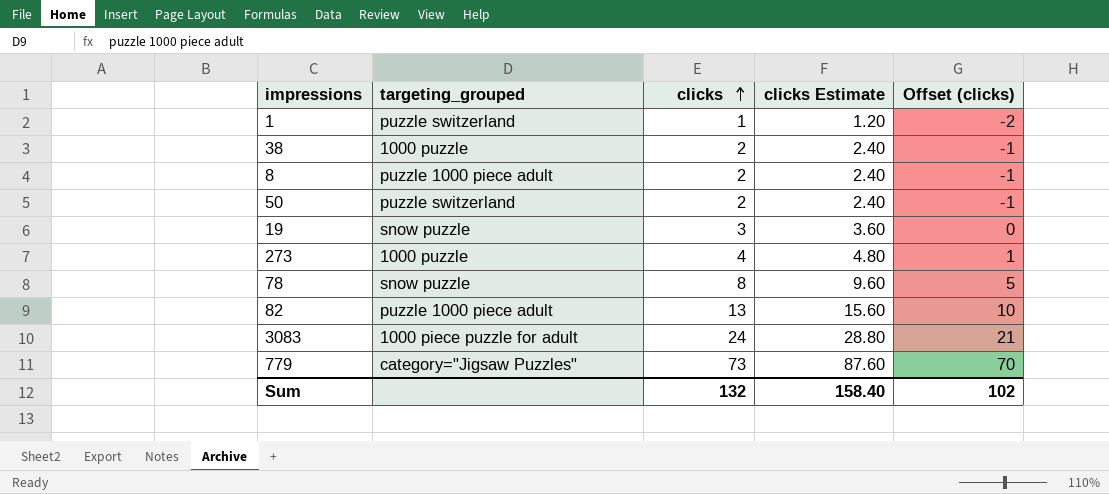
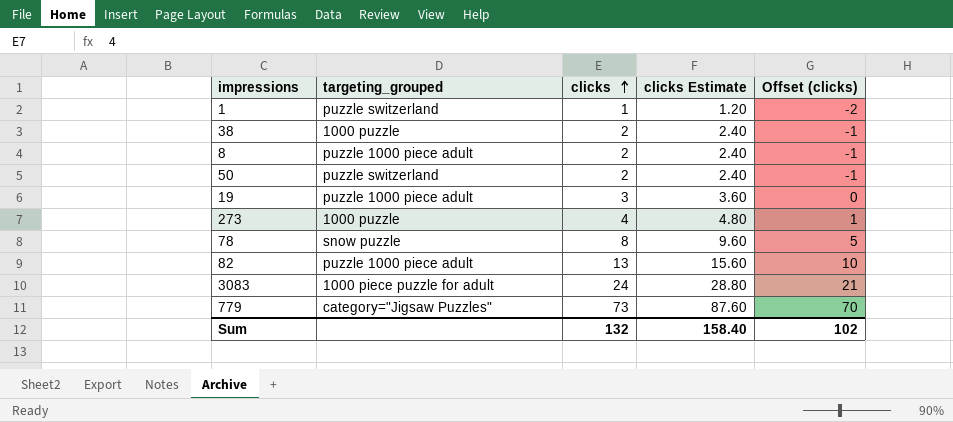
19 | targeting_grouped: snow puzzle -> puzzle 1000 piece adult

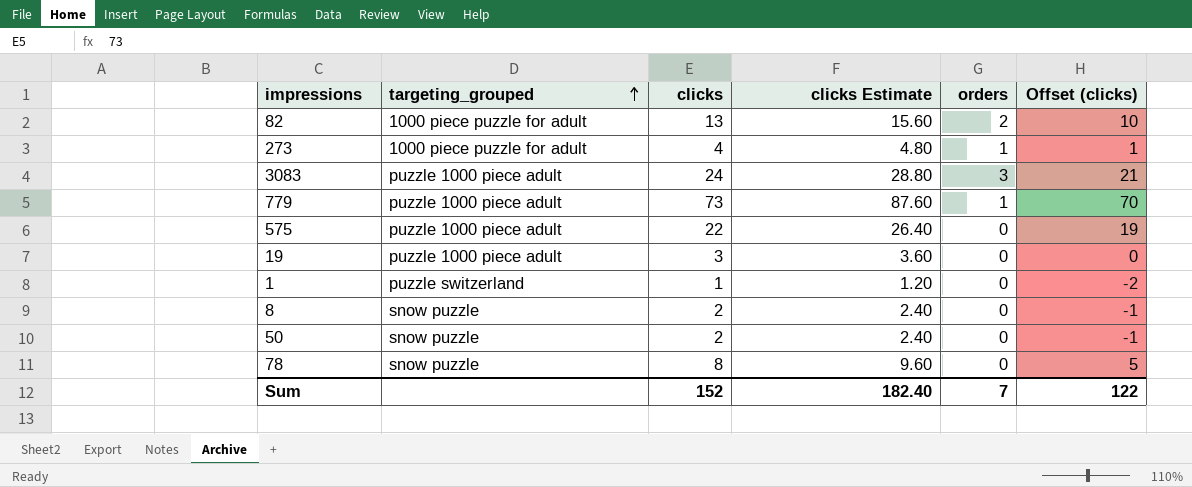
row order: clicks ascending -> targeting_grouped ascending
column orders | position: none -> 5
row 38: 1000 puzzle | 2 | 2.40 | -1 -> none
82 | targeting_grouped: puzzle 1000 piece adult -> 1000 piece puzzle for adult
273 | targeting_grouped: 1000 puzzle -> 1000 piece puzzle for adult
3083 | targeting_grouped: 1000 piece puzzle for adult -> puzzle 1000 piece adult
779 | targeting_grouped: category="Jigsaw Puzzles" -> puzzle 1000 piece adult
row 575: none -> puzzle 1000 piece adult | 22 | 26.40 | 0 | 19
8 | targeting_grouped: puzzle 1000 piece adult -> snow puzzle
50 | targeting_grouped: puzzle switzerland -> snow puzzle
Sum | clicks: 132 -> 152
Sum | clicks Estimate: 158.40 -> 182.40
Sum | Offset (clicks): 102 -> 122

